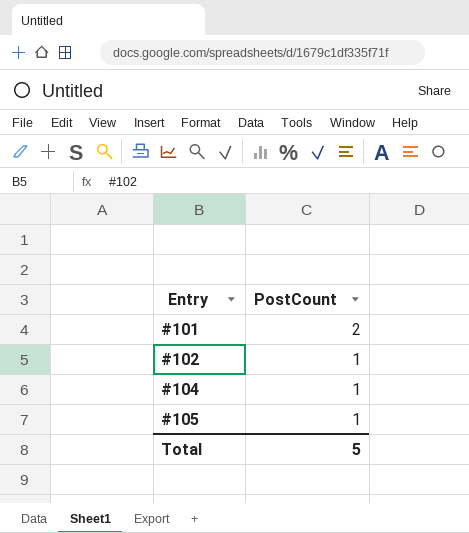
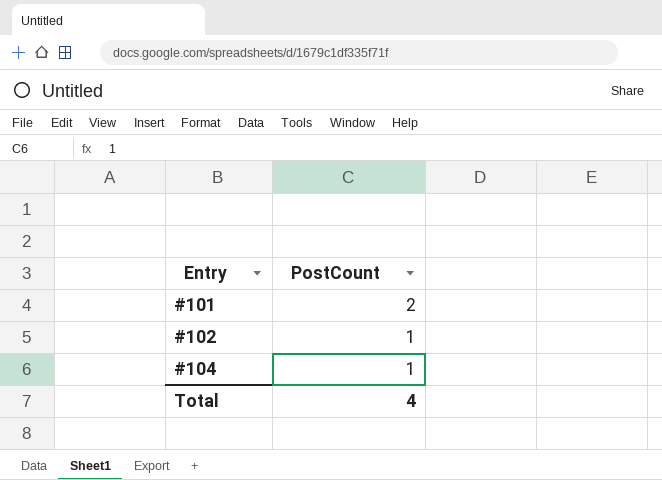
row #105: 1 -> none
Total | PostCount: 5 -> 4

